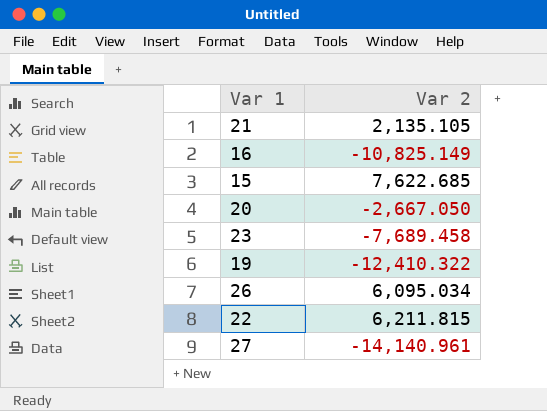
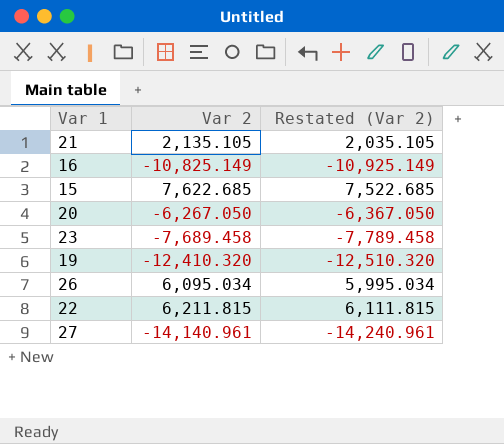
column Restated (Var 2) | formula: none -> [Var 2] - 100
20 | Var 2: -2,667.050 -> -6,267.050
19 | Var 2: -12,410.322 -> -12,410.320

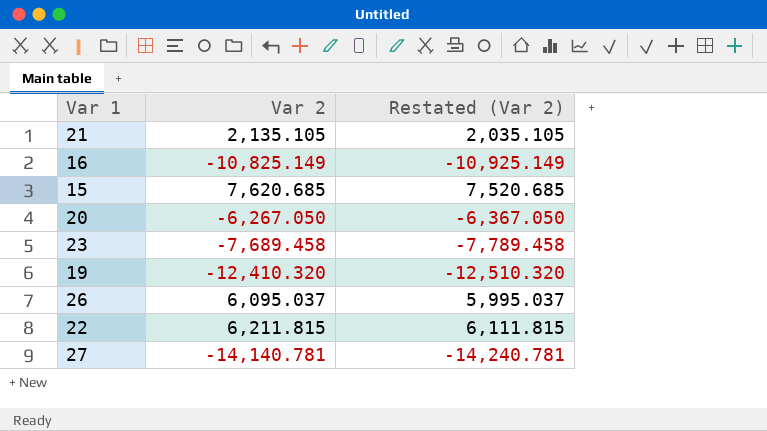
15 | Var 2: 7,622.685 -> 7,620.685
15 | Restated (Var 2): 7,522.685 -> 7,520.685
26 | Var 2: 6,095.034 -> 6,095.037
26 | Restated (Var 2): 5,995.034 -> 5,995.037
27 | Var 2: -14,140.961 -> -14,140.781
27 | Restated (Var 2): -14,240.961 -> -14,240.781

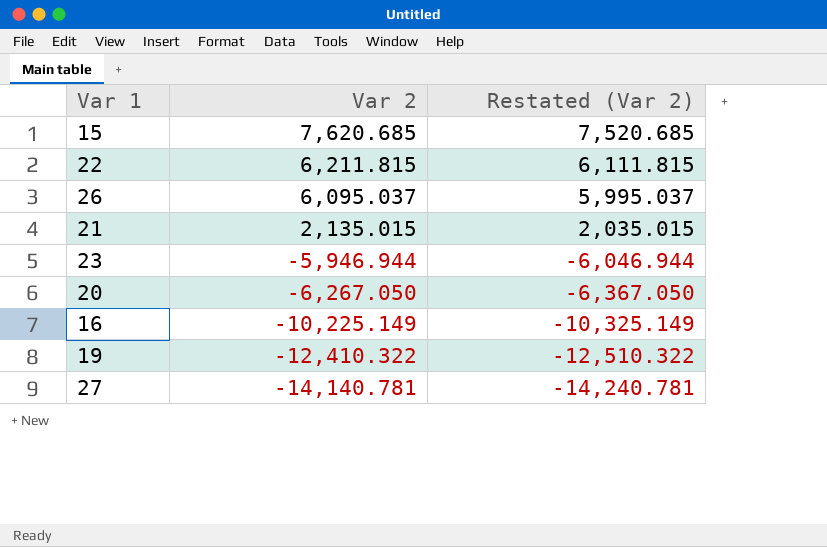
row order: none -> Var 2 descending
21 | Var 2: 2,135.105 -> 2,135.015
21 | Restated (Var 2): 2,035.105 -> 2,035.015
23 | Var 2: -7,689.458 -> -5,946.944
23 | Restated (Var 2): -7,789.458 -> -6,046.944
16 | Var 2: -10,825.149 -> -10,225.149
16 | Restated (Var 2): -10,925.149 -> -10,325.149
19 | Var 2: -12,410.320 -> -12,410.322
19 | Restated (Var 2): -12,510.320 -> -12,510.322

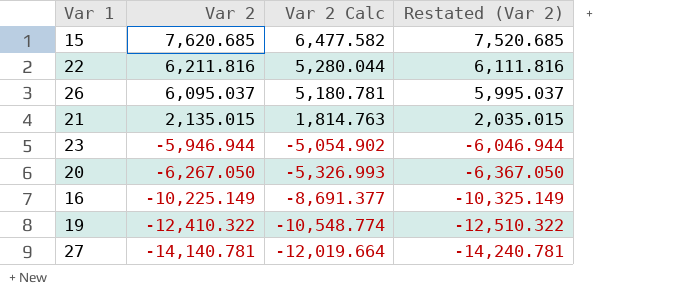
column Var 2 Calc | formula: none -> [Var 2] * 0.85
22 | Var 2: 6,211.815 -> 6,211.816
22 | Restated (Var 2): 6,111.815 -> 6,111.816

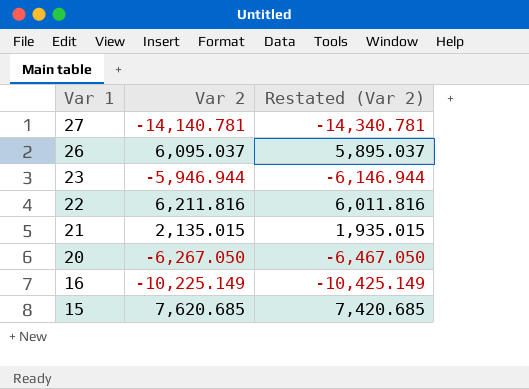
row order: Var 2 descending -> Var 1 descending
column Var 2 Calc | formula: [Var 2] * 0.85 -> none
column Restated (Var 2) | formula: [Var 2] - 100 -> [Var 2] - 200
row 19: -12,410.322 | -10,548.774 | -12,510.322 -> none

